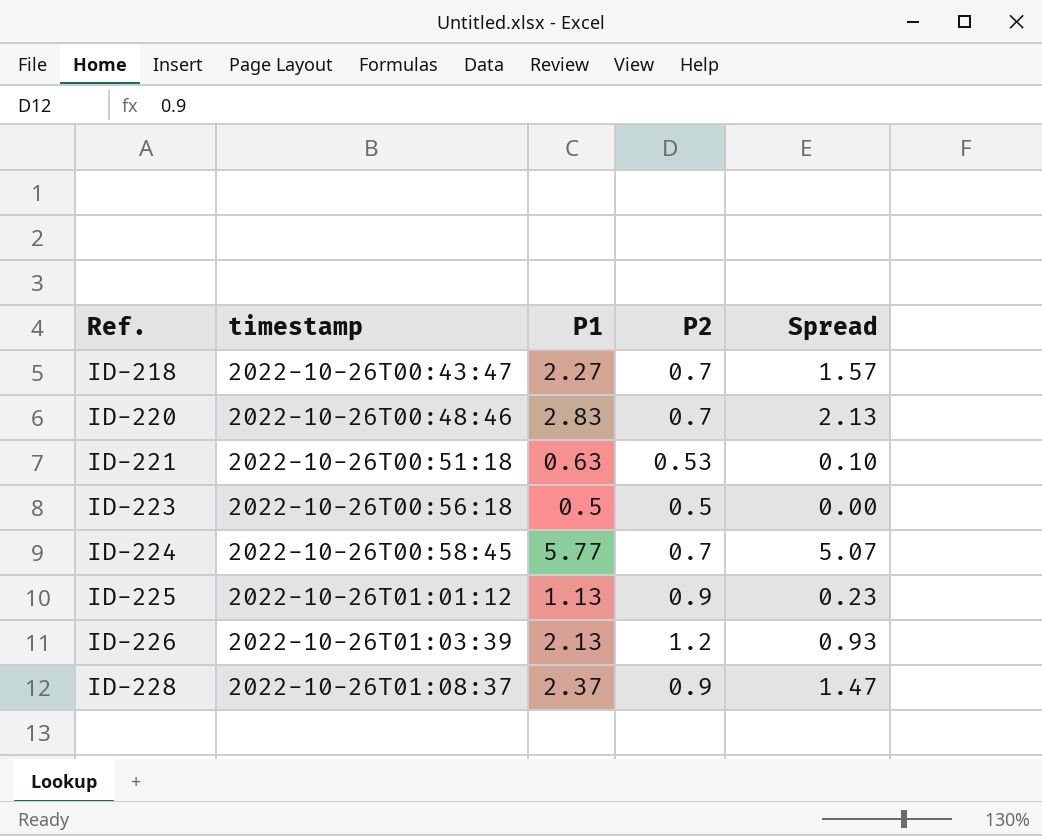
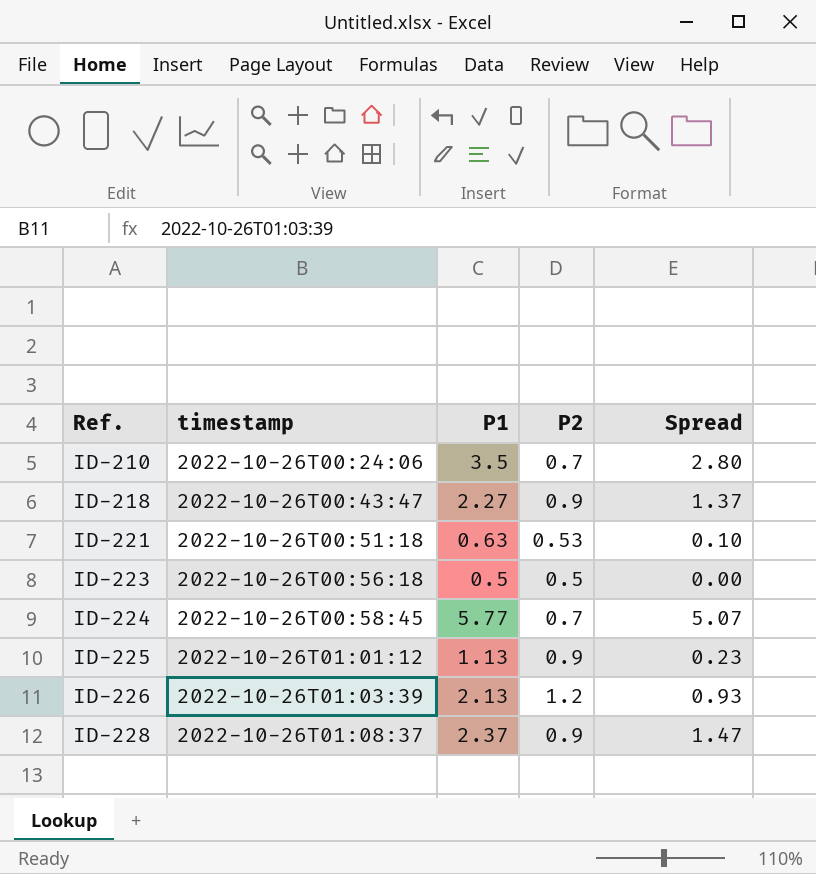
row ID-220: 2022-10-26T00:48:46 | 2.83 | 0.7 | 2.13 -> none
row ID-210: none -> 2022-10-26T00:24:06 | 3.5 | 0.7 | 2.80
ID-218 | P2: 0.7 -> 0.9
ID-218 | Spread: 1.57 -> 1.37

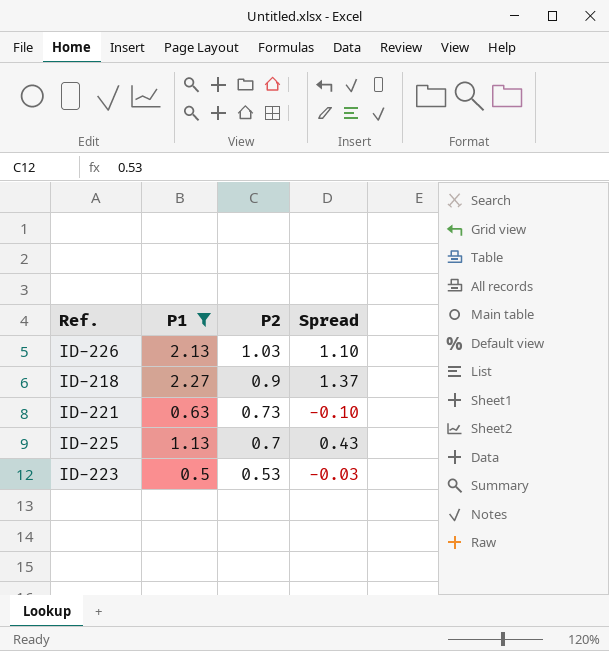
filter: none -> P1 <= 2.27
row order: Ref. ascending -> P2 descending
column timestamp | position: 2 -> none
ID-226 | P2: 1.2 -> 1.03
ID-226 | Spread: 0.93 -> 1.10
ID-221 | P2: 0.53 -> 0.73
ID-221 | Spread: 0.10 -> -0.10
ID-225 | P2: 0.9 -> 0.7
ID-225 | Spread: 0.23 -> 0.43
ID-223 | P2: 0.5 -> 0.53
ID-223 | Spread: 0.00 -> -0.03

